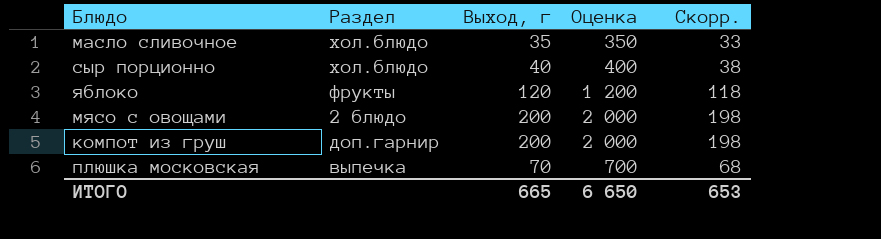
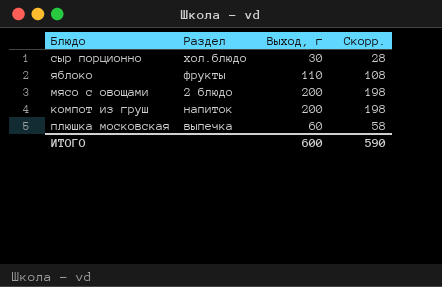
column Оценка | formula: [Выход, г] * 10 -> none
row масло сливочное: хол.блюдо | 35 | 350 | 33 -> none
сыр порционно | Выход, г: 40 -> 30
сыр порционно | Скорр.: 38 -> 28
яблоко | Выход, г: 120 -> 110
яблоко | Скорр.: 118 -> 108
компот из груш | Раздел: доп.гарнир -> напиток
плюшка московская | Выход, г: 70 -> 60
плюшка московская | Скорр.: 68 -> 58
ИТОГО | Выход, г: 665 -> 600
ИТОГО | Скорр.: 653 -> 590

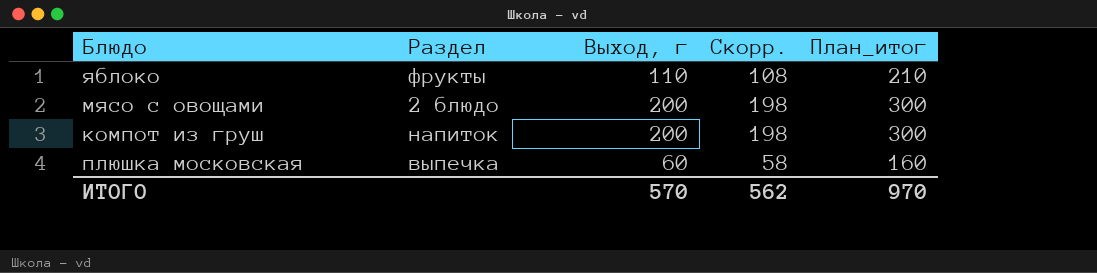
column План_итог | formula: none -> [Выход, г] + 100
row сыр порционно: хол.блюдо | 30 | 28 -> none
ИТОГО | Выход, г: 600 -> 570
ИТОГО | Скорр.: 590 -> 562

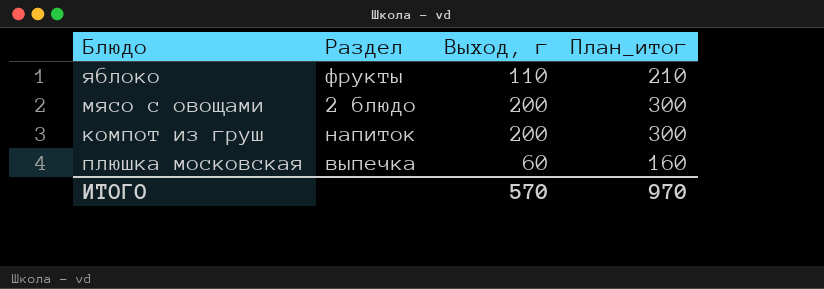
column Скорр. | formula: [Выход, г] - 2 -> none

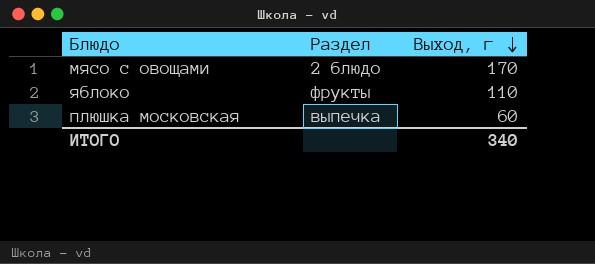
row order: none -> Выход, г descending
column План_итог | formula: [Выход, г] + 100 -> none
row компот из груш: напиток | 200 | 300 -> none
мясо с овощами | Выход, г: 200 -> 170
ИТОГО | Выход, г: 570 -> 340

